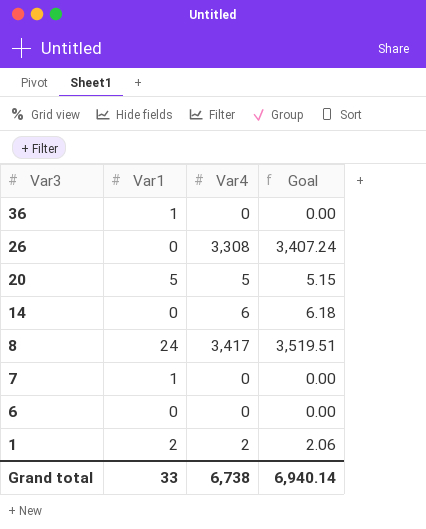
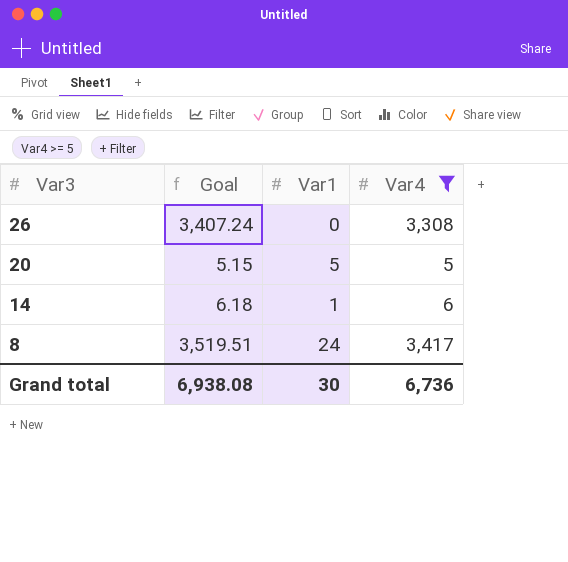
filter: none -> Var4 >= 5
column Goal | position: 4 -> 2
14 | Var1: 0 -> 1
Grand total | Goal: 6,940.14 -> 6,938.08
Grand total | Var1: 33 -> 30
Grand total | Var4: 6,738 -> 6,736

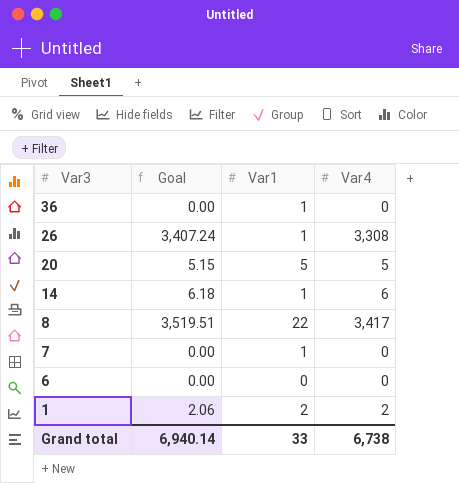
filter: Var4 >= 5 -> none
26 | Var1: 0 -> 1
8 | Var1: 24 -> 22
Grand total | Goal: 6,938.08 -> 6,940.14
Grand total | Var1: 30 -> 33
Grand total | Var4: 6,736 -> 6,738

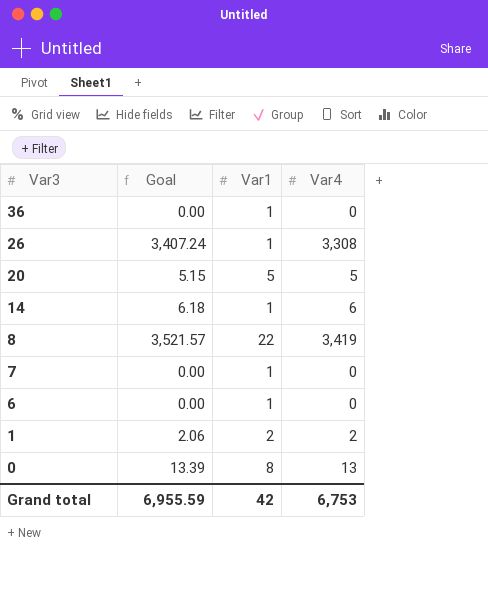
8 | Goal: 3,519.51 -> 3,521.57
8 | Var4: 3,417 -> 3,419
6 | Var1: 0 -> 1
row 0: none -> 13.39 | 8 | 13
Grand total | Goal: 6,940.14 -> 6,955.59
Grand total | Var1: 33 -> 42
Grand total | Var4: 6,738 -> 6,753

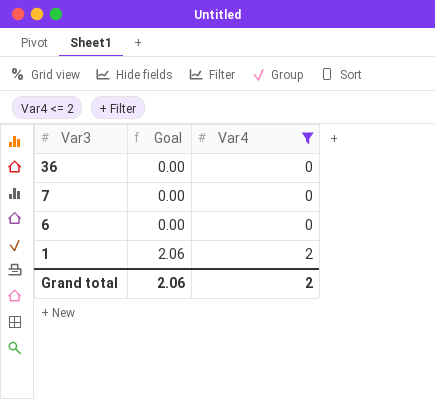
filter: none -> Var4 <= 2
column Var1 | position: 3 -> none
Grand total | Goal: 6,955.59 -> 2.06
Grand total | Var4: 6,753 -> 2

